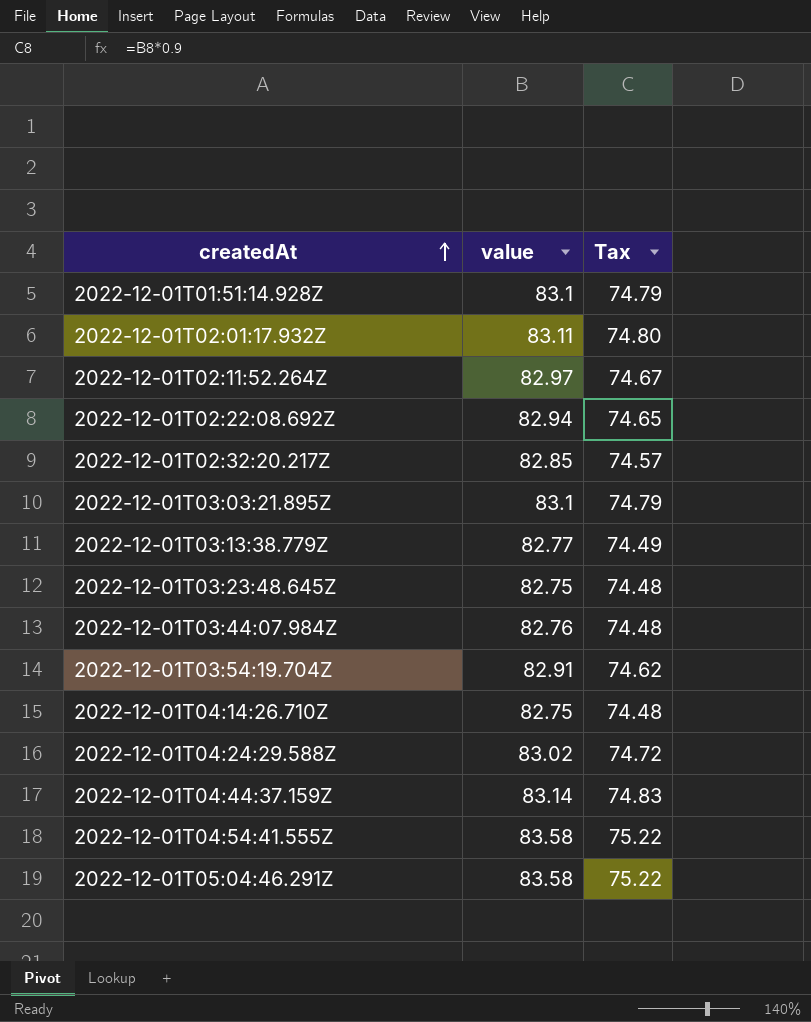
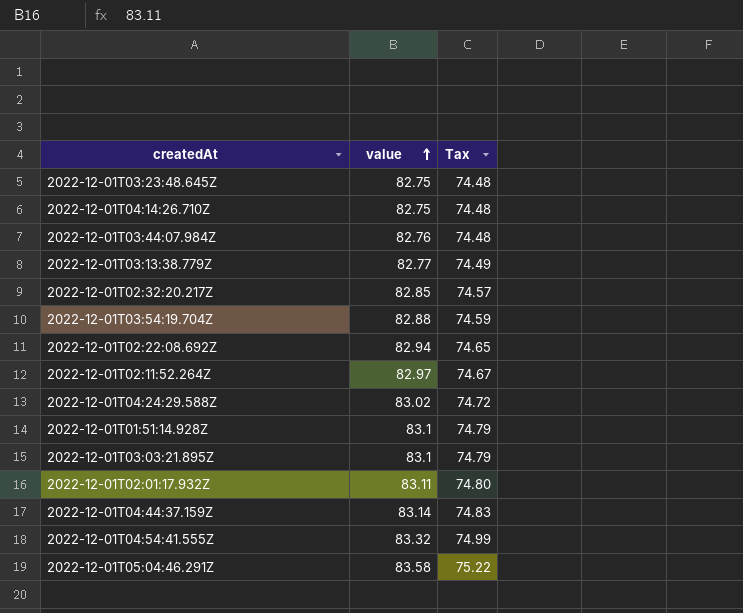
row order: createdAt ascending -> value ascending
2022-12-01T03:54:19.704Z | value: 82.91 -> 82.88
2022-12-01T03:54:19.704Z | Tax: 74.62 -> 74.59
2022-12-01T04:54:41.555Z | value: 83.58 -> 83.32
2022-12-01T04:54:41.555Z | Tax: 75.22 -> 74.99

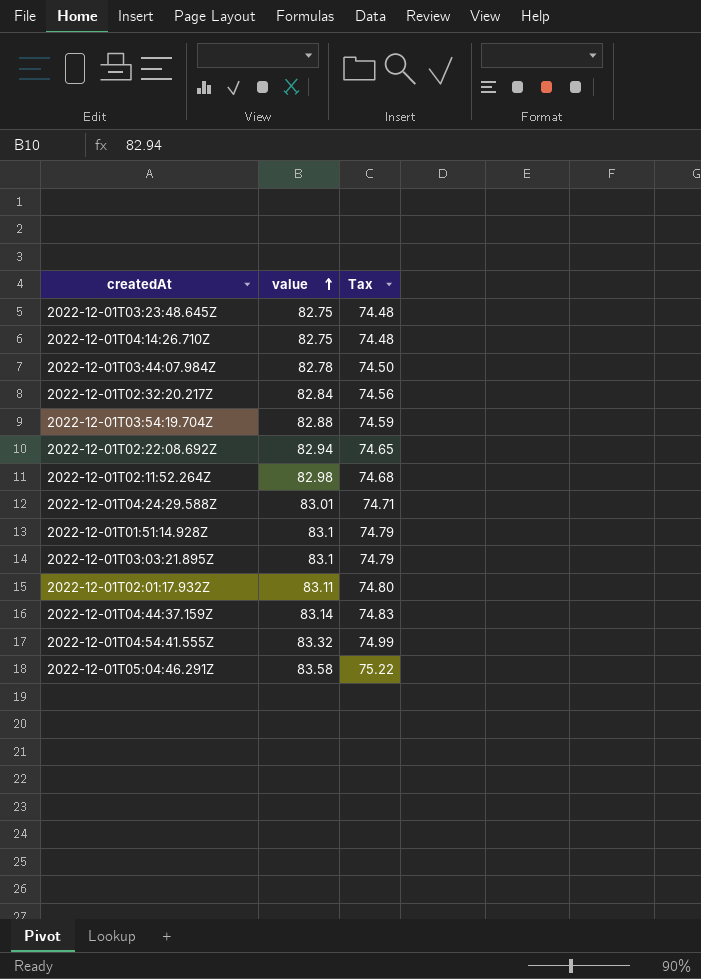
row 2022-12-01T03:13:38.779Z: 82.77 | 74.49 -> none
2022-12-01T03:44:07.984Z | value: 82.76 -> 82.78
2022-12-01T03:44:07.984Z | Tax: 74.48 -> 74.50
2022-12-01T02:32:20.217Z | value: 82.85 -> 82.84
2022-12-01T02:32:20.217Z | Tax: 74.57 -> 74.56
2022-12-01T02:11:52.264Z | value: 82.97 -> 82.98
2022-12-01T02:11:52.264Z | Tax: 74.67 -> 74.68
2022-12-01T04:24:29.588Z | value: 83.02 -> 83.01
2022-12-01T04:24:29.588Z | Tax: 74.72 -> 74.71

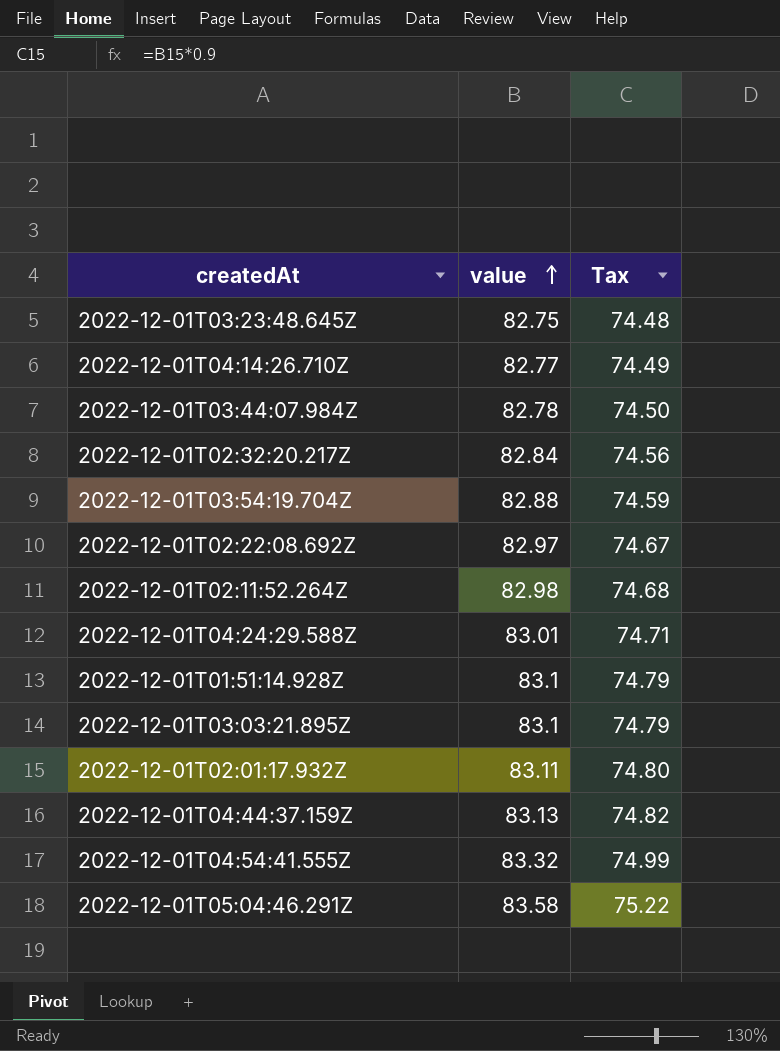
2022-12-01T04:14:26.710Z | value: 82.75 -> 82.77
2022-12-01T04:14:26.710Z | Tax: 74.48 -> 74.49
2022-12-01T02:22:08.692Z | value: 82.94 -> 82.97
2022-12-01T02:22:08.692Z | Tax: 74.65 -> 74.67
2022-12-01T04:44:37.159Z | value: 83.14 -> 83.13
2022-12-01T04:44:37.159Z | Tax: 74.83 -> 74.82

